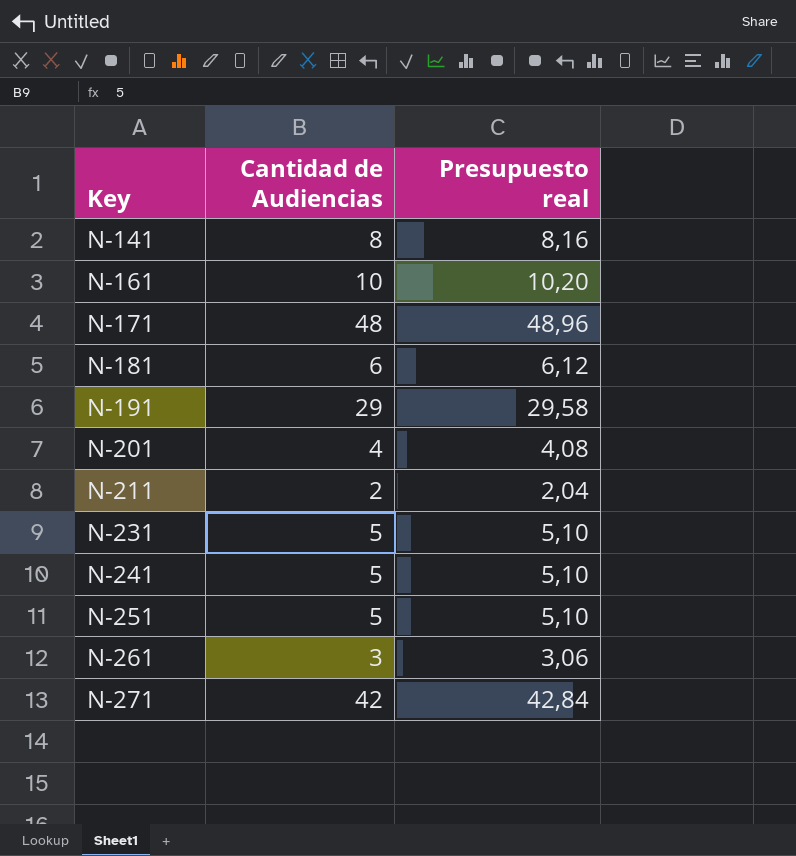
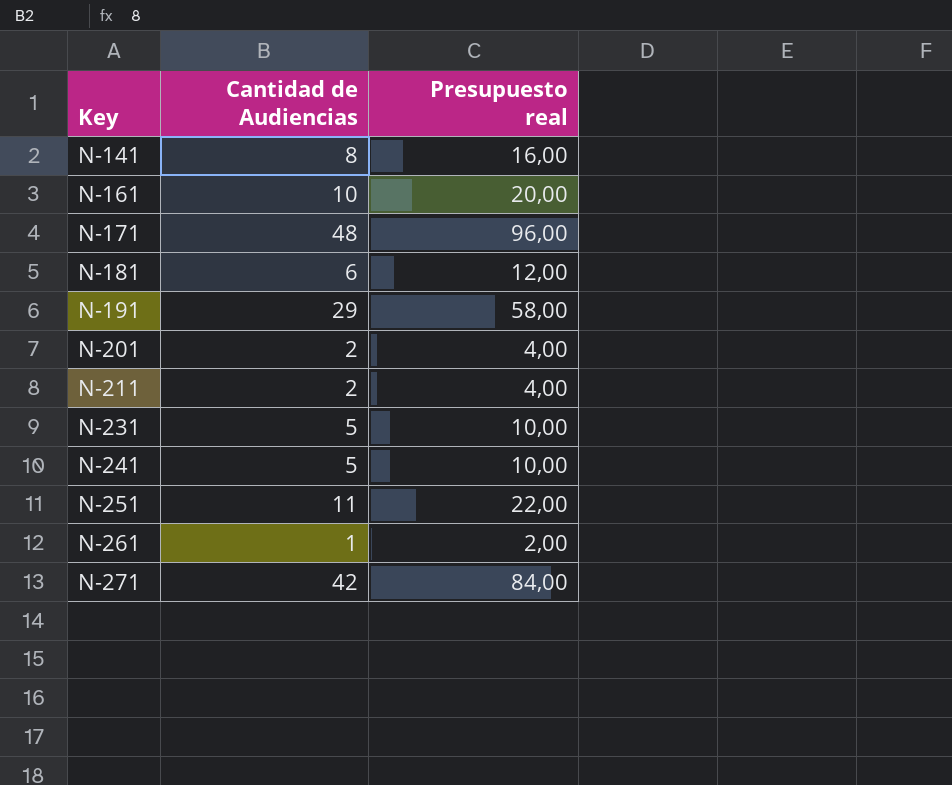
column Presupuesto real | formula: [Cantidad de Audiencias] * 1,02 -> [Cantidad de Audiencias] * 2
N-201 | Cantidad de Audiencias: 4 -> 2
N-251 | Cantidad de Audiencias: 5 -> 11
N-261 | Cantidad de Audiencias: 3 -> 1

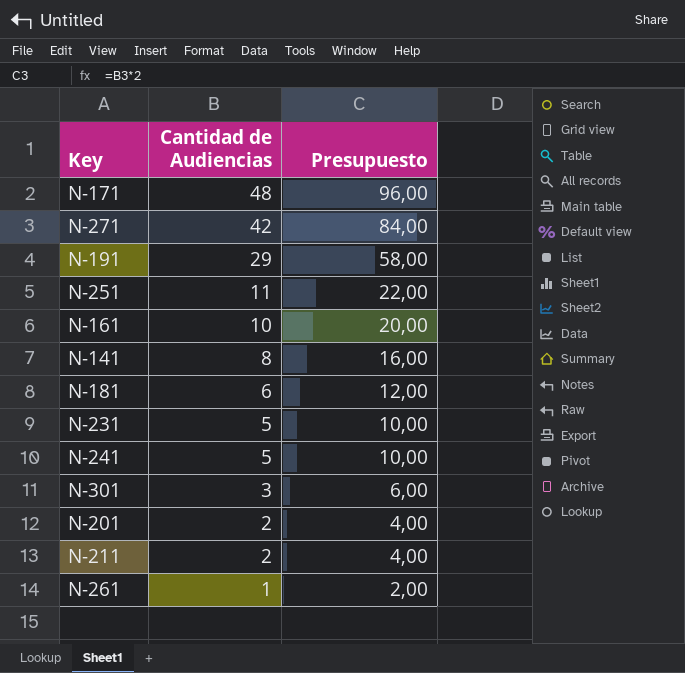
row order: Key ascending -> Cantidad de Audiencias descending
column name: Presupuesto real -> Presupuesto
row N-301: none -> 3 | 6,00

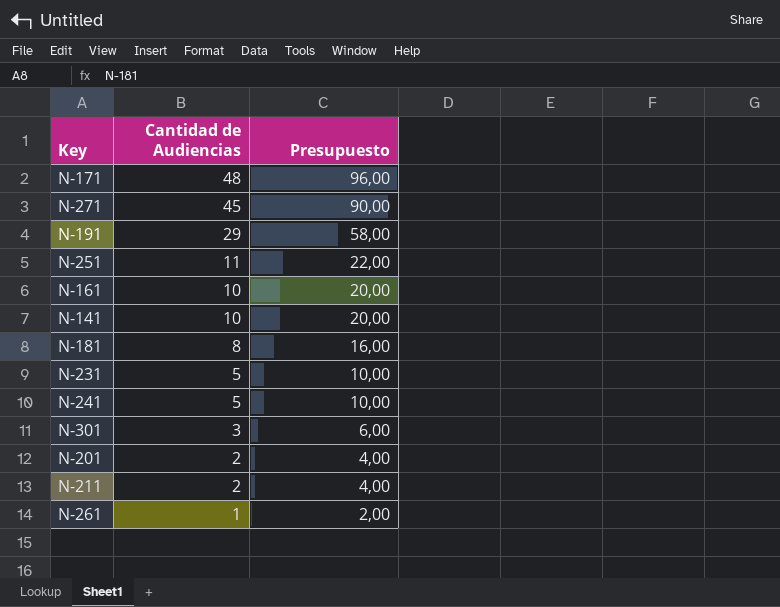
N-271 | Cantidad de Audiencias: 42 -> 45
N-271 | Presupuesto: 84,00 -> 90,00
N-141 | Cantidad de Audiencias: 8 -> 10
N-141 | Presupuesto: 16,00 -> 20,00
N-181 | Cantidad de Audiencias: 6 -> 8
N-181 | Presupuesto: 12,00 -> 16,00

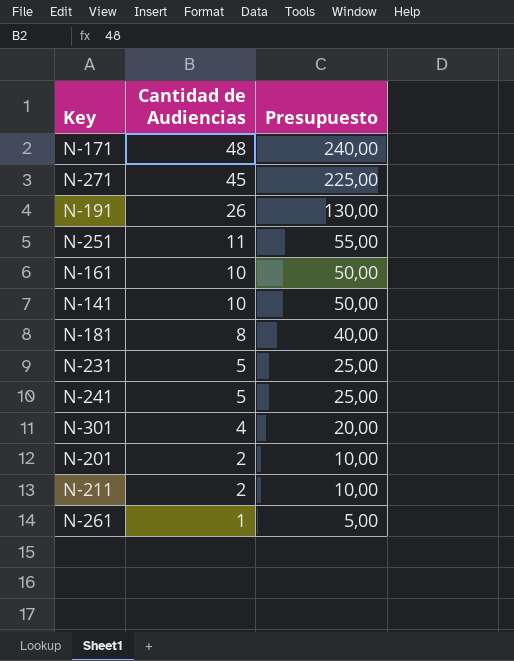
column Presupuesto | formula: [Cantidad de Audiencias] * 2 -> [Cantidad de Audiencias] * 5
N-191 | Cantidad de Audiencias: 29 -> 26
N-301 | Cantidad de Audiencias: 3 -> 4

